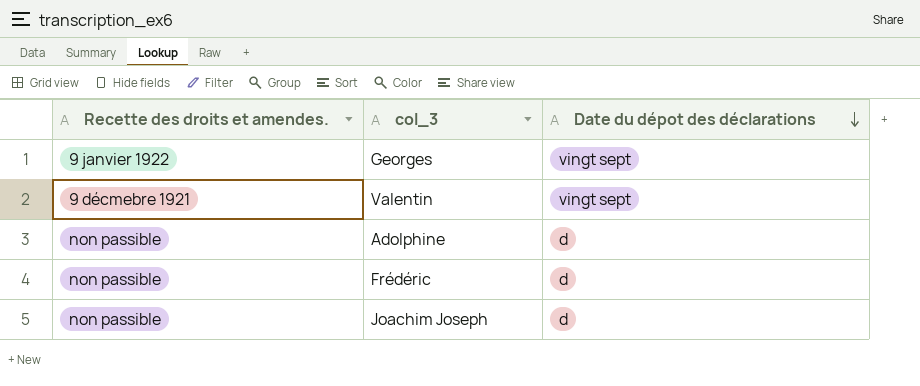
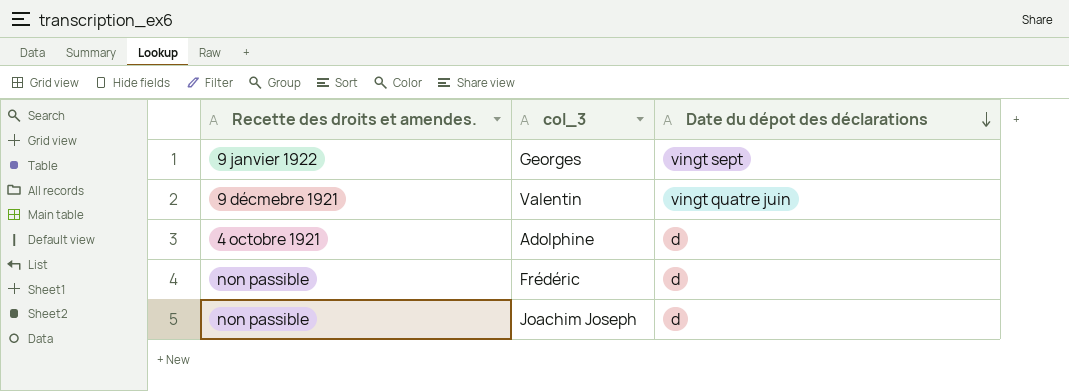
Valentin | Date du dépot des déclarations: vingt sept -> vingt quatre juin
Adolphine | Recette des droits et amendes.: non passible -> 4 octobre 1921

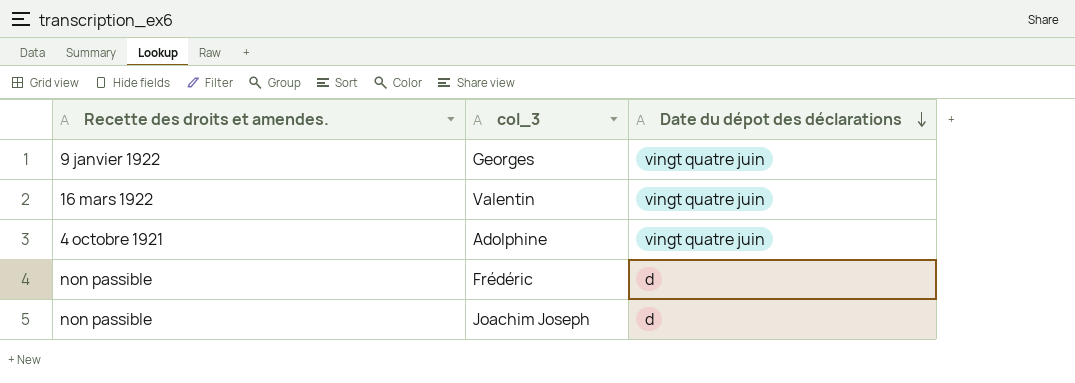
Georges | Date du dépot des déclarations: vingt sept -> vingt quatre juin
Valentin | Recette des droits et amendes.: 9 décmebre 1921 -> 16 mars 1922
Adolphine | Date du dépot des déclarations: d -> vingt quatre juin

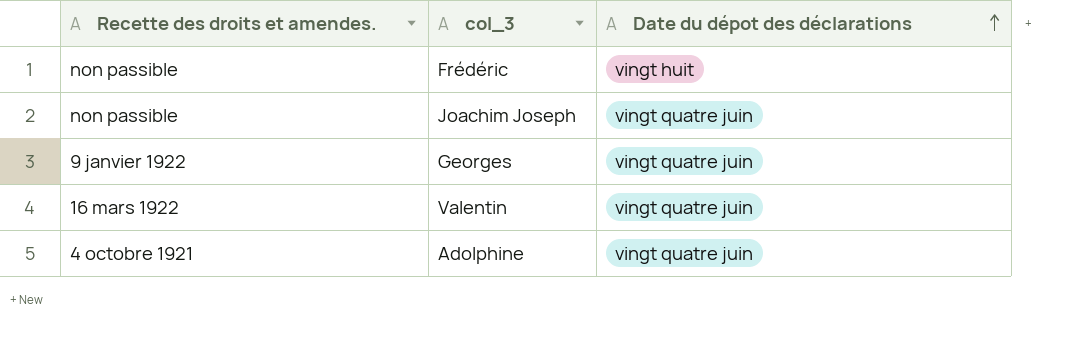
row order: Date du dépot des déclarations descending -> Date du dépot des déclarations ascending
Frédéric | Date du dépot des déclarations: d -> vingt huit
Joachim Joseph | Date du dépot des déclarations: d -> vingt quatre juin

